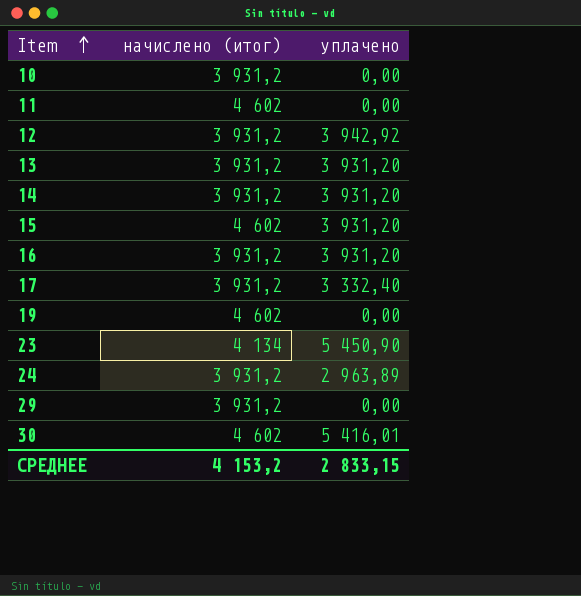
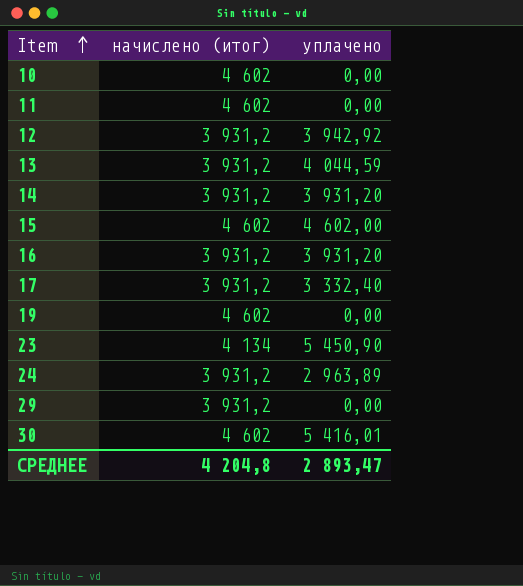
10 | начислено (итог): 3 931,2 -> 4 602
13 | уплачено: 3 931,20 -> 4 044,59
15 | уплачено: 3 931,20 -> 4 602,00
СРЕДНЕЕ | начислено (итог): 4 153,2 -> 4 204,8
СРЕДНЕЕ | уплачено: 2 833,15 -> 2 893,47

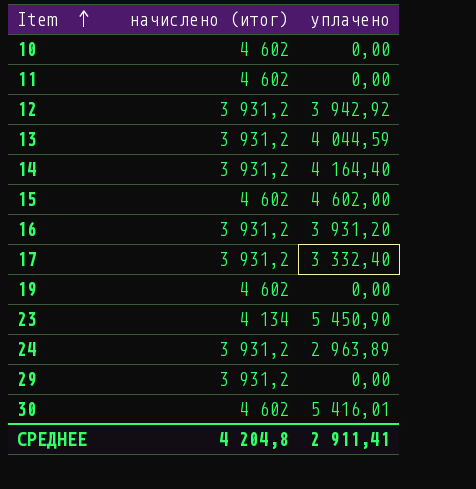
14 | уплачено: 3 931,20 -> 4 164,40
СРЕДНЕЕ | уплачено: 2 893,47 -> 2 911,41

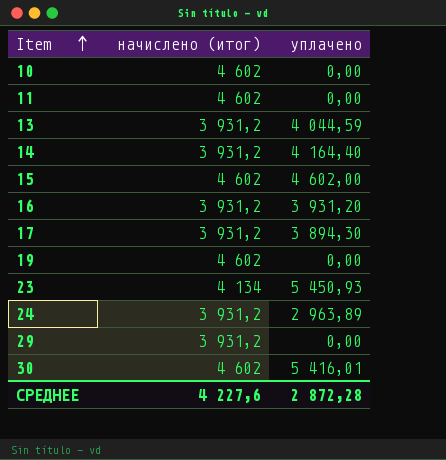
row 12: 3 931,2 | 3 942,92 -> none
17 | уплачено: 3 332,40 -> 3 894,30
23 | уплачено: 5 450,90 -> 5 450,93
СРЕДНЕЕ | начислено (итог): 4 204,8 -> 4 227,6
СРЕДНЕЕ | уплачено: 2 911,41 -> 2 872,28

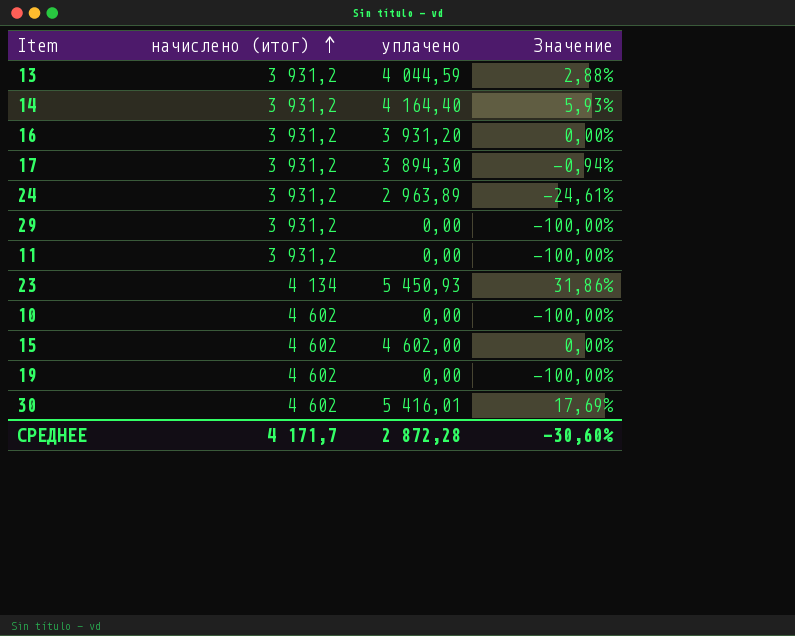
row order: Item ascending -> начислено (итог) ascending
column Значение | formula: none -> ([уплачено] - [начислено (итог)]) / [начислено (итог)]
11 | начислено (итог): 4 602 -> 3 931,2
СРЕДНЕЕ | начислено (итог): 4 227,6 -> 4 171,7

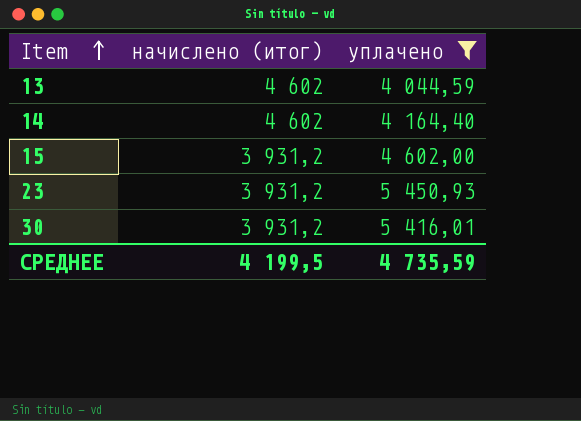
filter: none -> уплачено >= 4 044,59
row order: начислено (итог) ascending -> Item ascending
column Значение | formula: ([уплачено] - [начислено (итог)]) / [начислено (итог)] -> none
13 | начислено (итог): 3 931,2 -> 4 602
14 | начислено (итог): 3 931,2 -> 4 602
15 | начислено (итог): 4 602 -> 3 931,2
23 | начислено (итог): 4 134 -> 3 931,2
30 | начислено (итог): 4 602 -> 3 931,2
СРЕДНЕЕ | начислено (итог): 4 171,7 -> 4 199,5
СРЕДНЕЕ | уплачено: 2 872,28 -> 4 735,59

